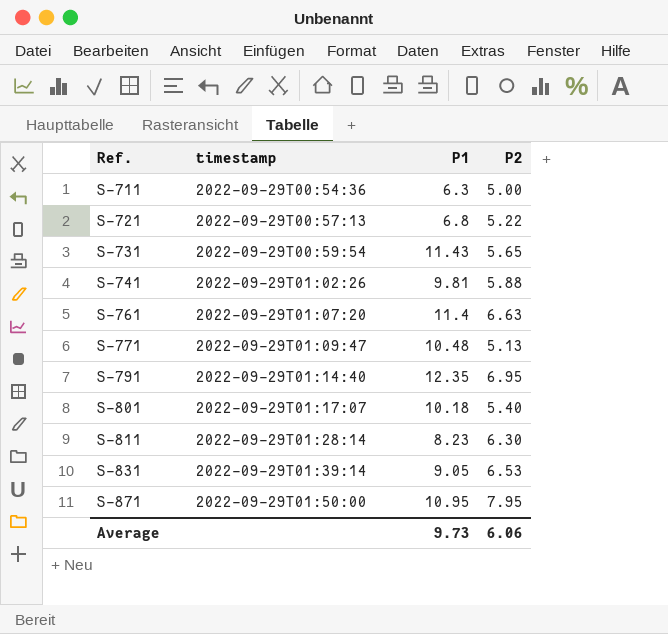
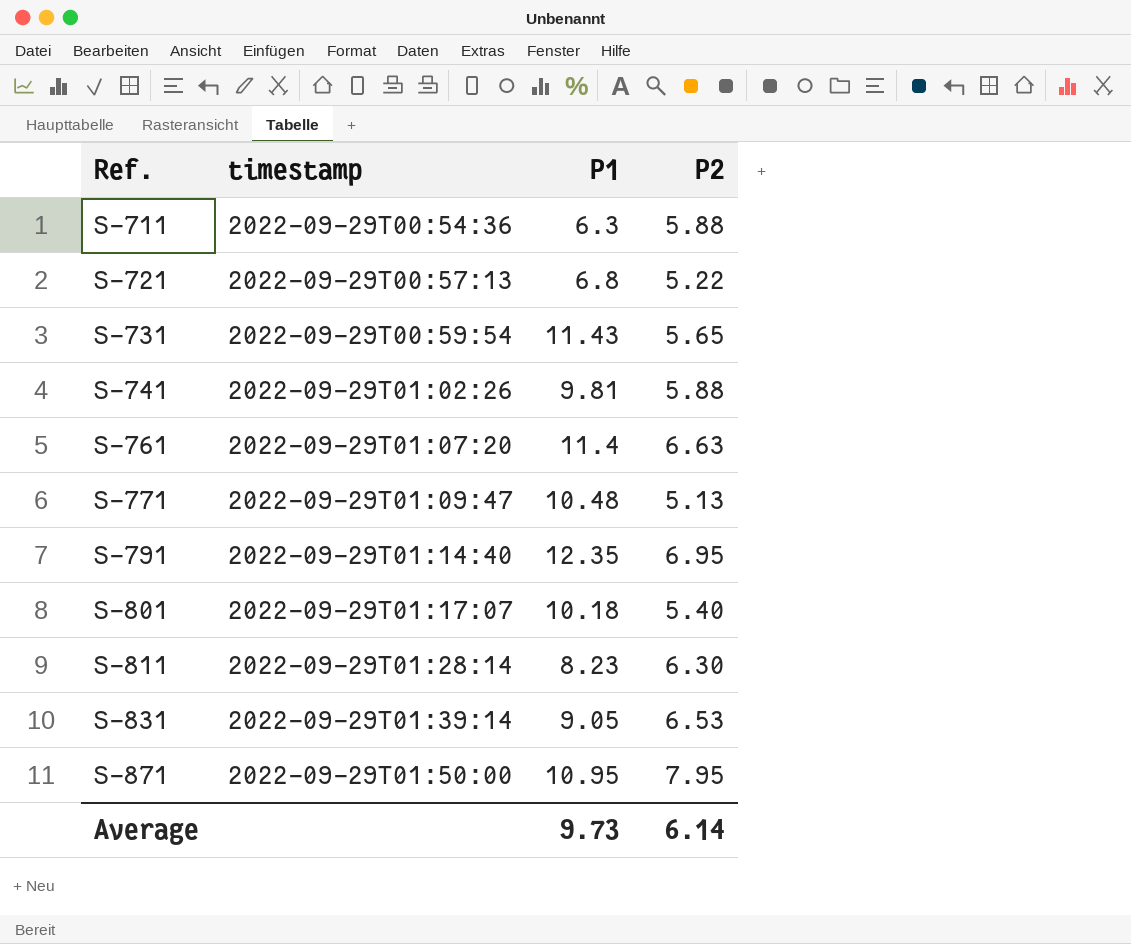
S-711 | P2: 5.00 -> 5.88
Average | P2: 6.06 -> 6.14

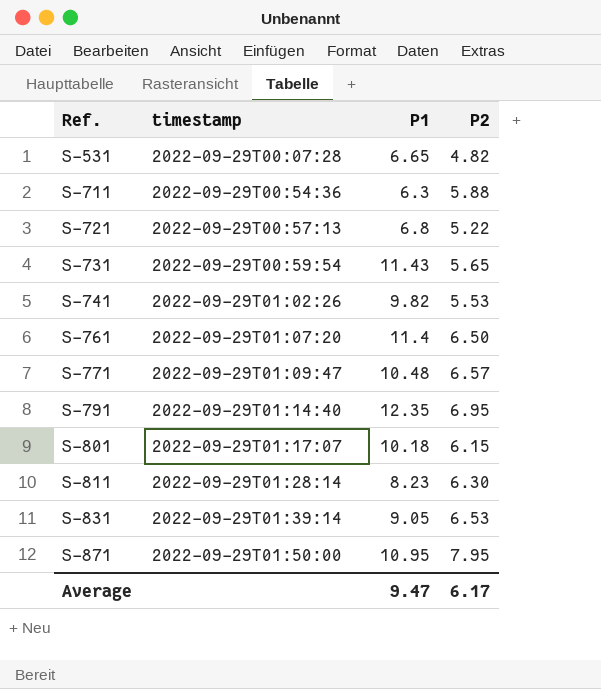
row S-531: none -> 2022-09-29T00:07:28 | 6.65 | 4.82
S-741 | P1: 9.81 -> 9.82
S-741 | P2: 5.88 -> 5.53
S-761 | P2: 6.63 -> 6.50
S-771 | P2: 5.13 -> 6.57
S-801 | P2: 5.40 -> 6.15
Average | P1: 9.73 -> 9.47
Average | P2: 6.14 -> 6.17

